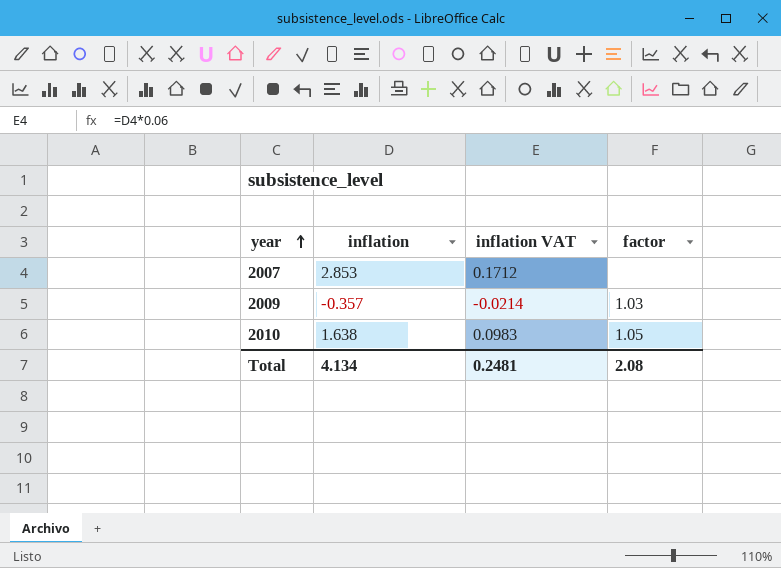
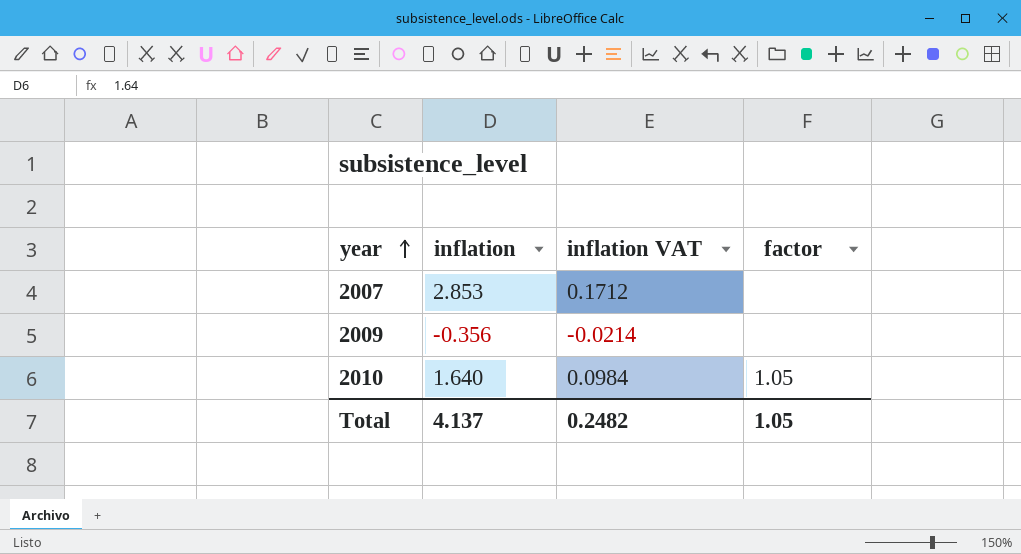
2009 | inflation: -0.357 -> -0.356
2009 | factor: 1.03 -> none
2010 | inflation: 1.638 -> 1.640
2010 | inflation VAT: 0.0983 -> 0.0984
Total | inflation: 4.134 -> 4.137
Total | inflation VAT: 0.2481 -> 0.2482
Total | factor: 2.08 -> 1.05

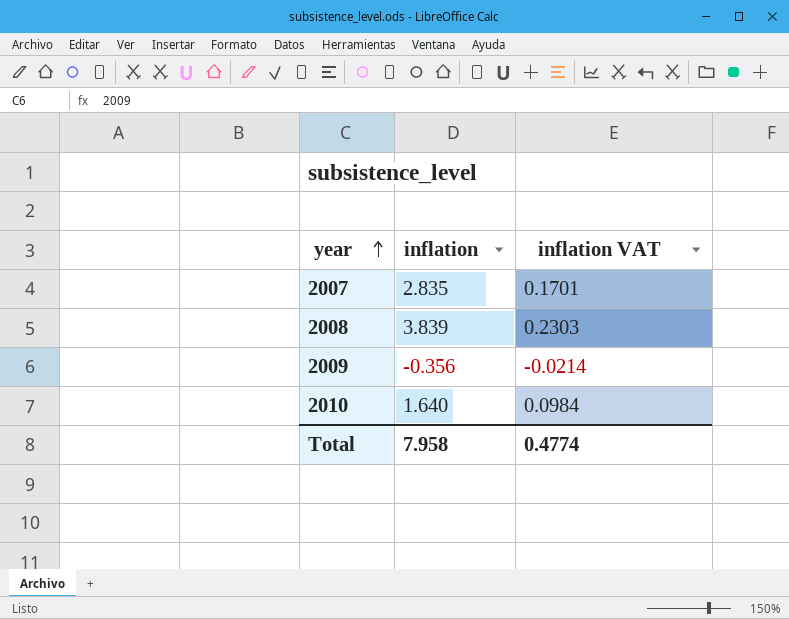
column factor | position: 4 -> none
2007 | inflation: 2.853 -> 2.835
2007 | inflation VAT: 0.1712 -> 0.1701
row 2008: none -> 3.839 | 0.2303
Total | inflation: 4.137 -> 7.958
Total | inflation VAT: 0.2482 -> 0.4774

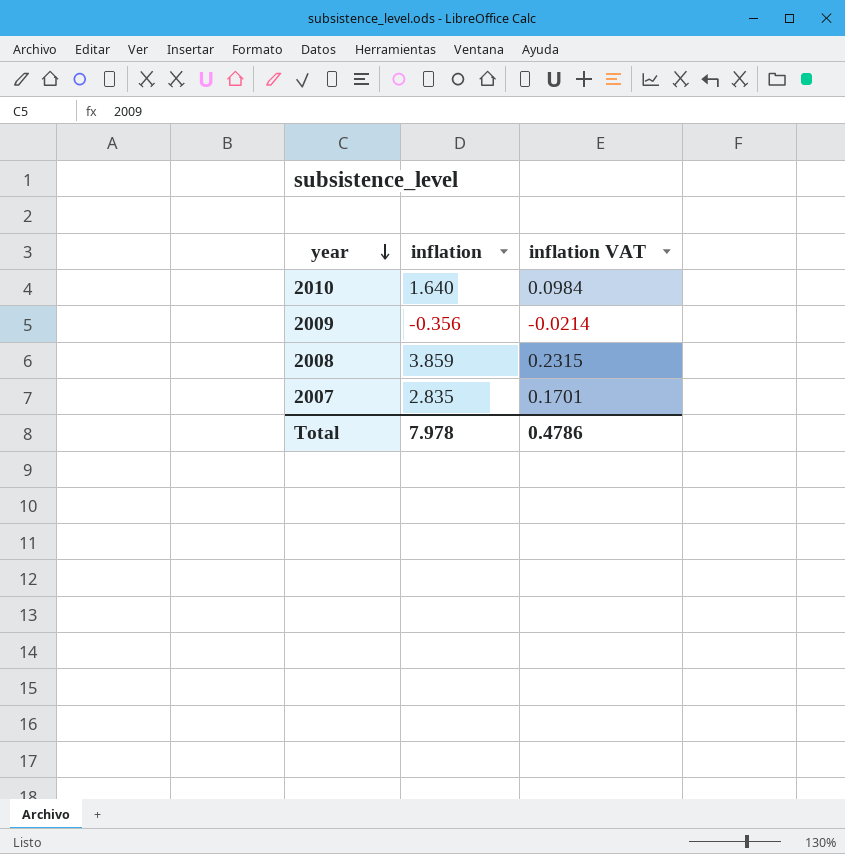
row order: year ascending -> year descending
2008 | inflation: 3.839 -> 3.859
2008 | inflation VAT: 0.2303 -> 0.2315
Total | inflation: 7.958 -> 7.978
Total | inflation VAT: 0.4774 -> 0.4786

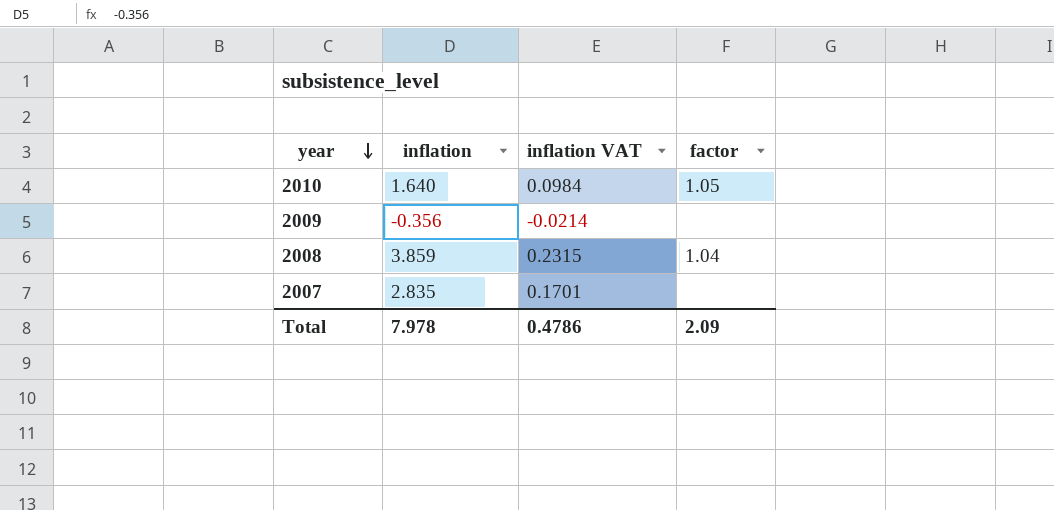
column factor | position: none -> 4

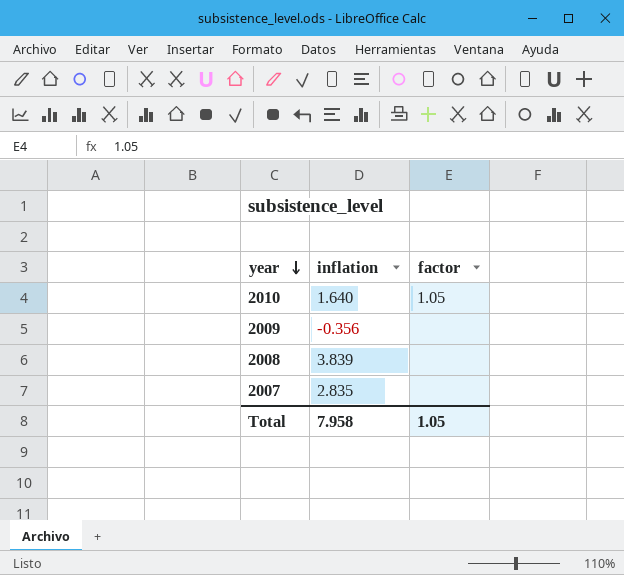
column inflation VAT | formula: [inflation] * 0.06 -> none
2008 | inflation: 3.859 -> 3.839
2008 | factor: 1.04 -> none
Total | inflation: 7.978 -> 7.958
Total | factor: 2.09 -> 1.05

